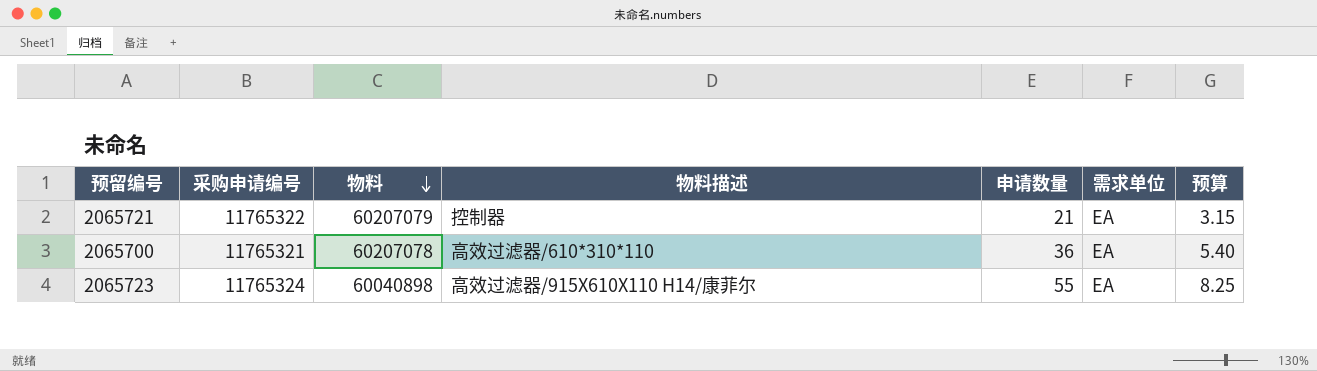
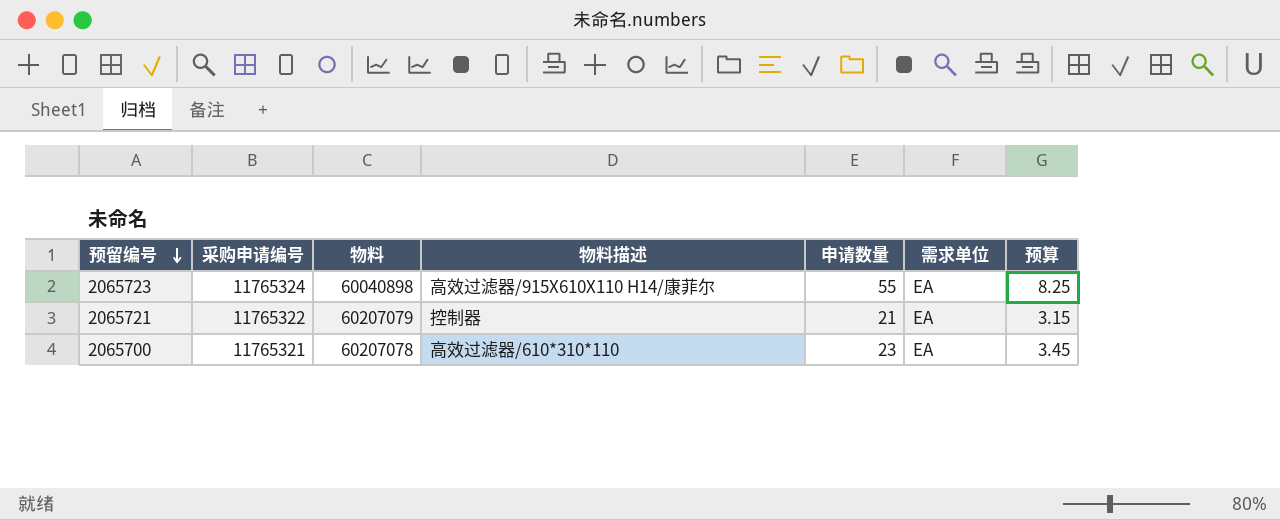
row order: 物料 descending -> 预留编号 descending
2065700 | 申请数量: 36 -> 23
2065700 | 预算: 5.40 -> 3.45

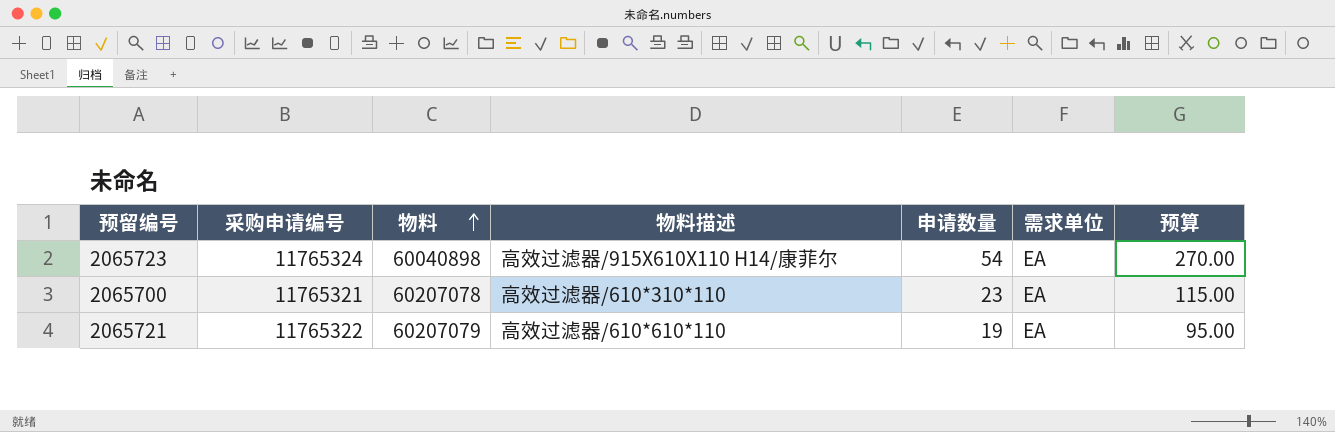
row order: 预留编号 descending -> 物料 ascending
column 预算 | formula: [申请数量] * 0.15 -> [申请数量] * 5
2065723 | 申请数量: 55 -> 54
2065721 | 物料描述: 控制器 -> 高效过滤器/610*610*110
2065721 | 申请数量: 21 -> 19

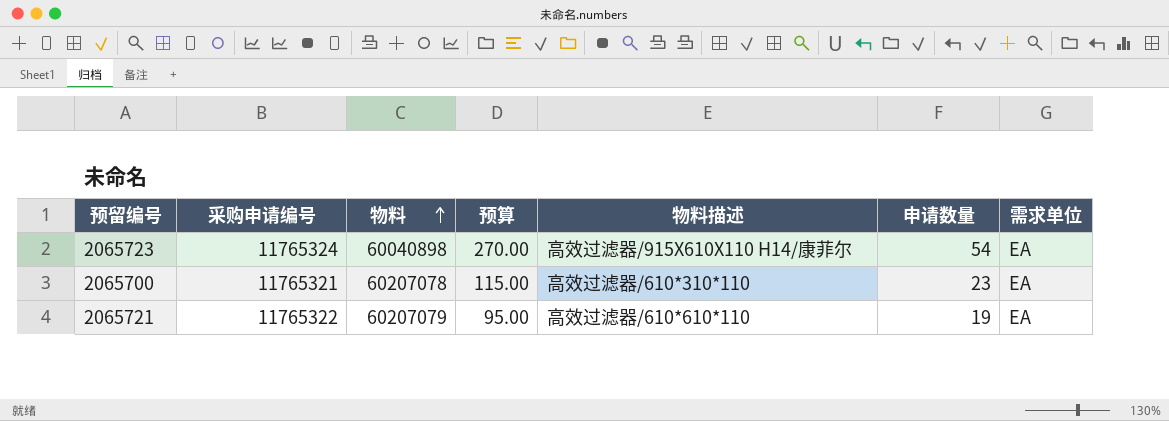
column 预算 | position: 7 -> 4

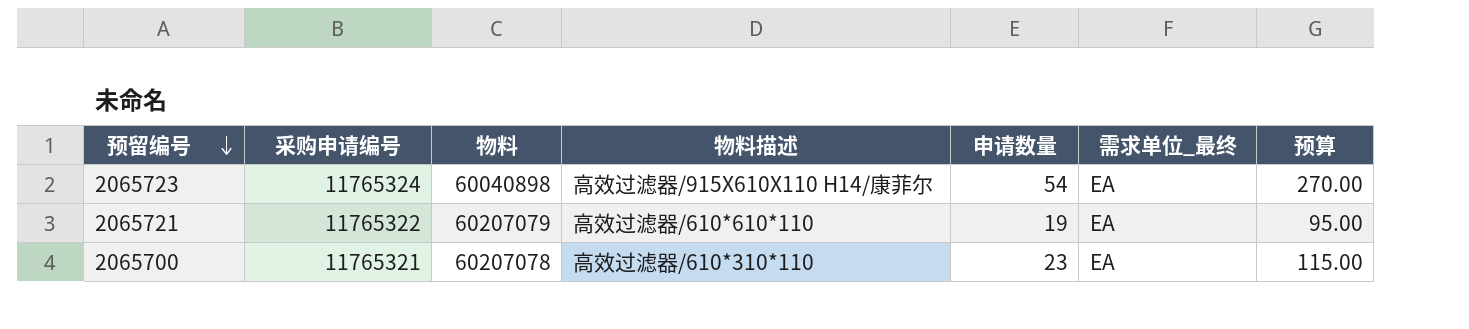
row order: 物料 ascending -> 预留编号 descending
column name: 需求单位 -> 需求单位_最终
column 预算 | position: 4 -> 7

